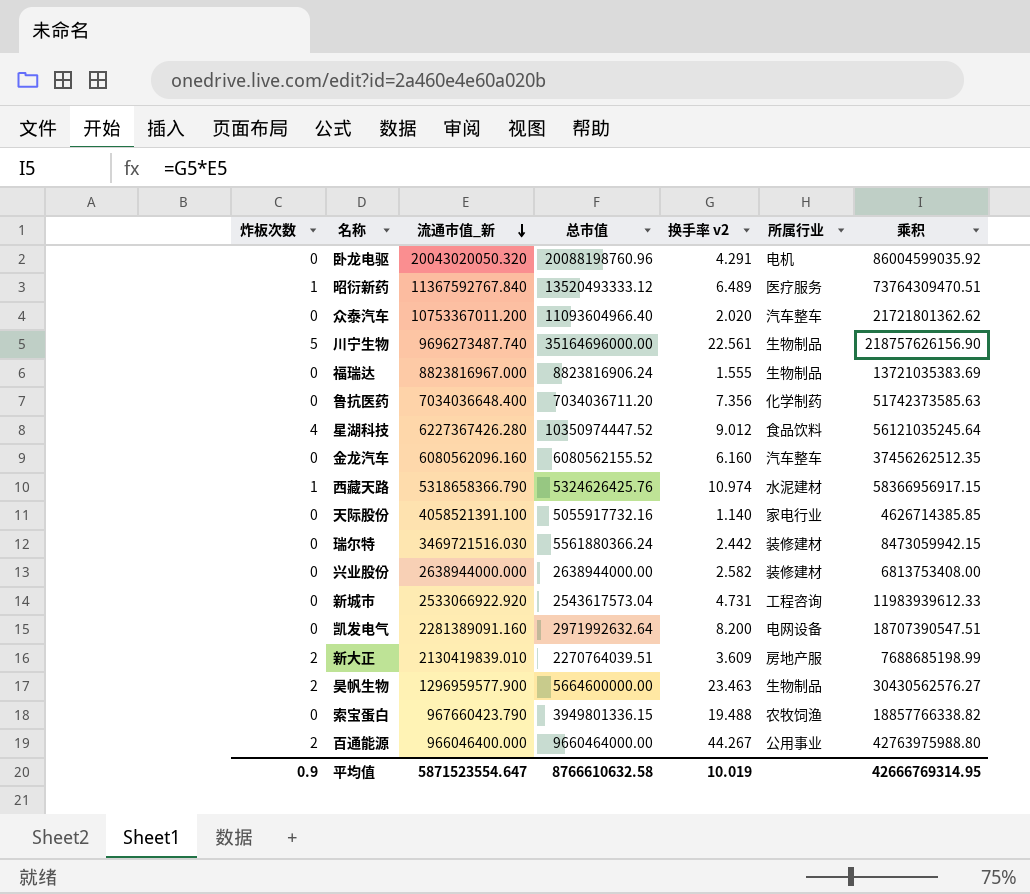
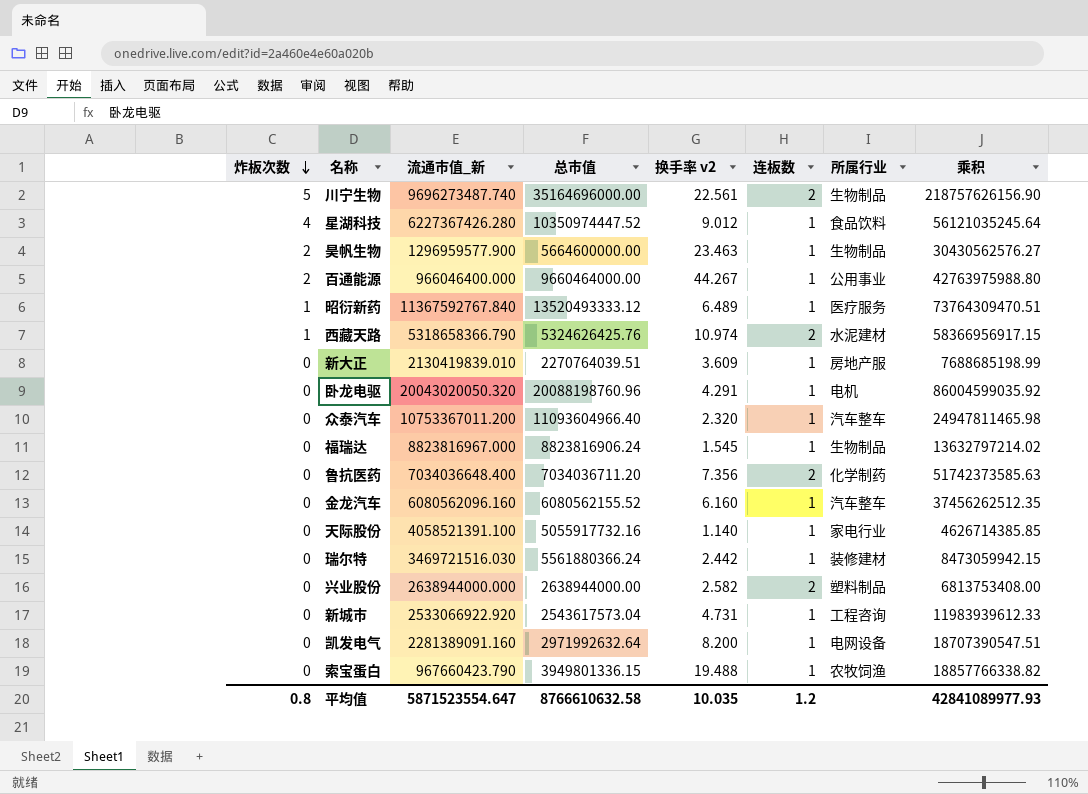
row order: 流通市值_新 descending -> 炸板次数 descending
column 连板数 | position: none -> 6
新大正 | 炸板次数: 2 -> 0
众泰汽车 | 换手率 v2: 2.020 -> 2.320
众泰汽车 | 乘积: 21721801362.62 -> 24947811465.98
福瑞达 | 换手率 v2: 1.555 -> 1.545
福瑞达 | 乘积: 13721035383.69 -> 13632797214.02
兴业股份 | 所属行业: 装修建材 -> 塑料制品
平均值 | 炸板次数: 0.9 -> 0.8
平均值 | 换手率 v2: 10.019 -> 10.035
平均值 | 乘积: 42666769314.95 -> 42841089977.93

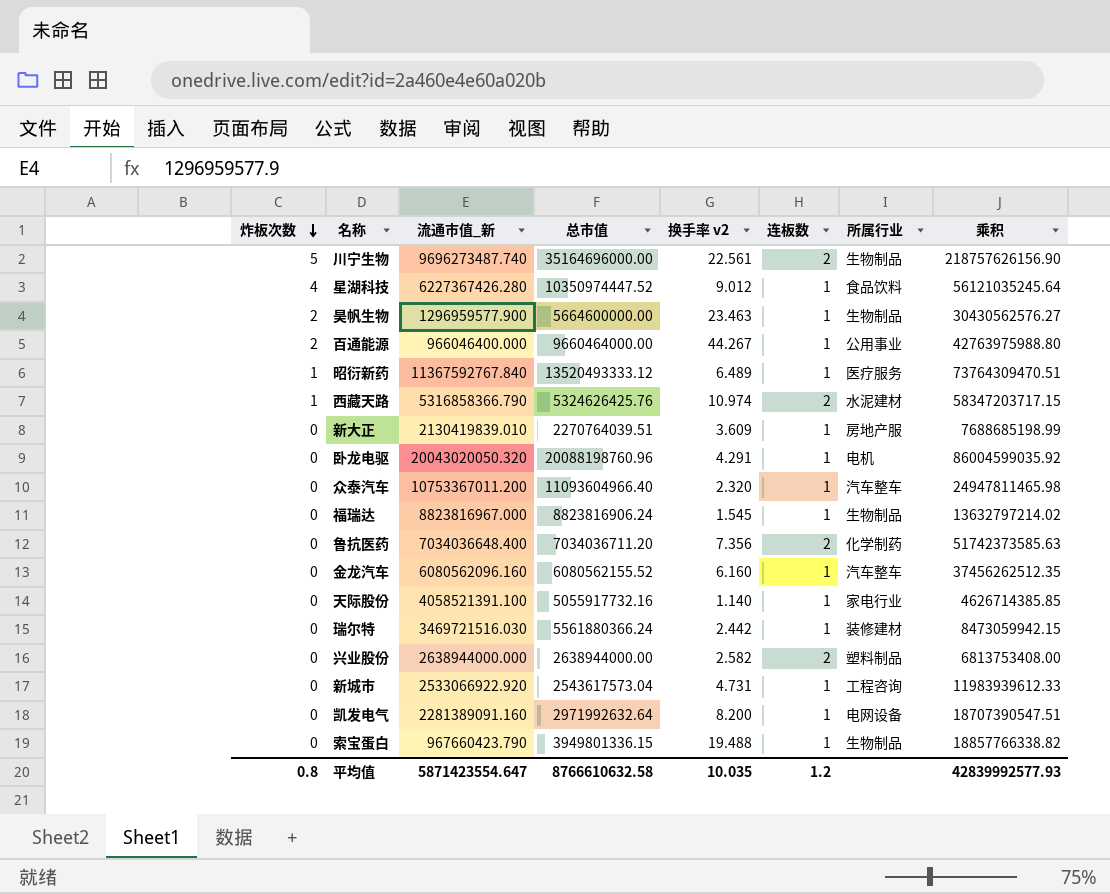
西藏天路 | 流通市值_新: 5318658366.790 -> 5316858366.790
西藏天路 | 乘积: 58366956917.15 -> 58347203717.15
索宝蛋白 | 所属行业: 农牧饲渔 -> 生物制品
平均值 | 流通市值_新: 5871523554.647 -> 5871423554.647
平均值 | 乘积: 42841089977.93 -> 42839992577.93

